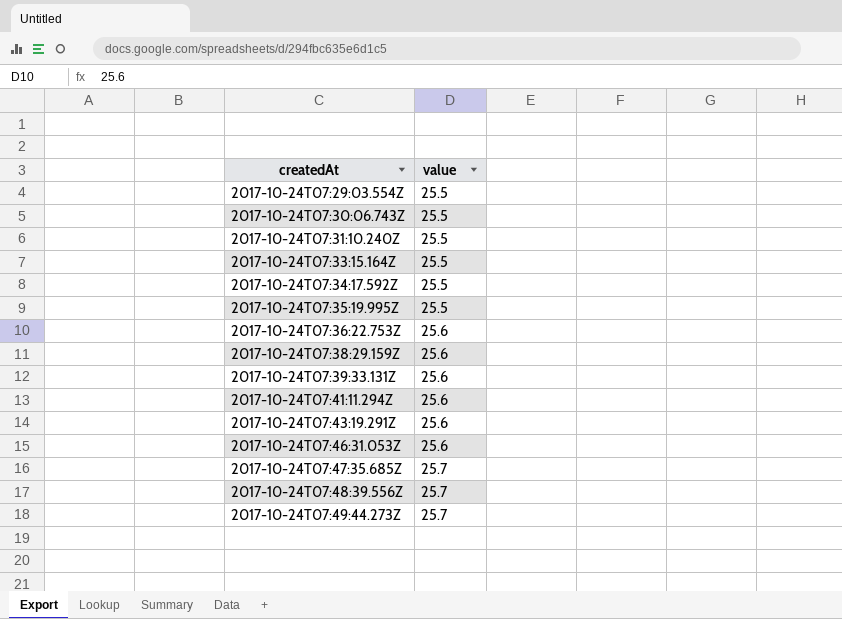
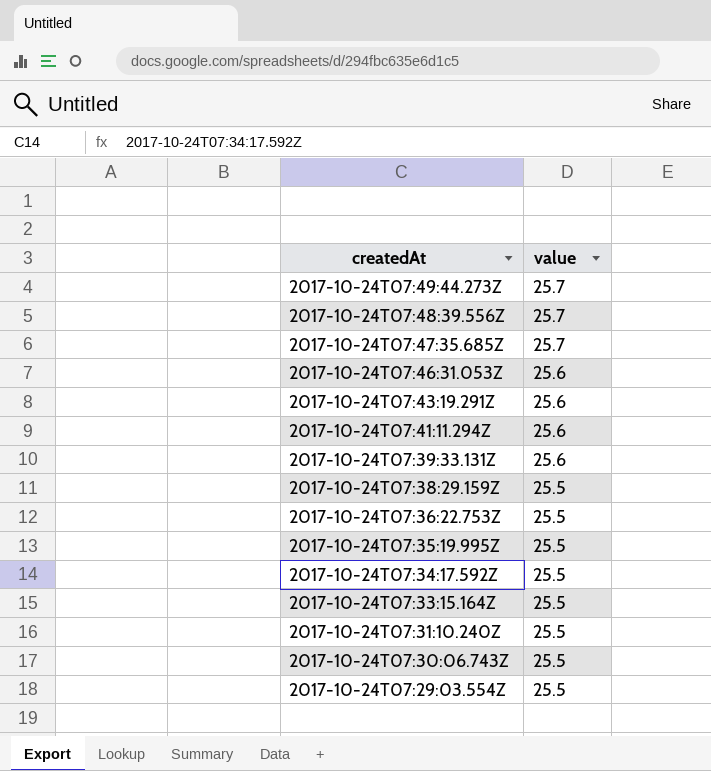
row order: createdAt ascending -> createdAt descending
2017-10-24T07:38:29.159Z | value: 25.6 -> 25.5
2017-10-24T07:36:22.753Z | value: 25.6 -> 25.5

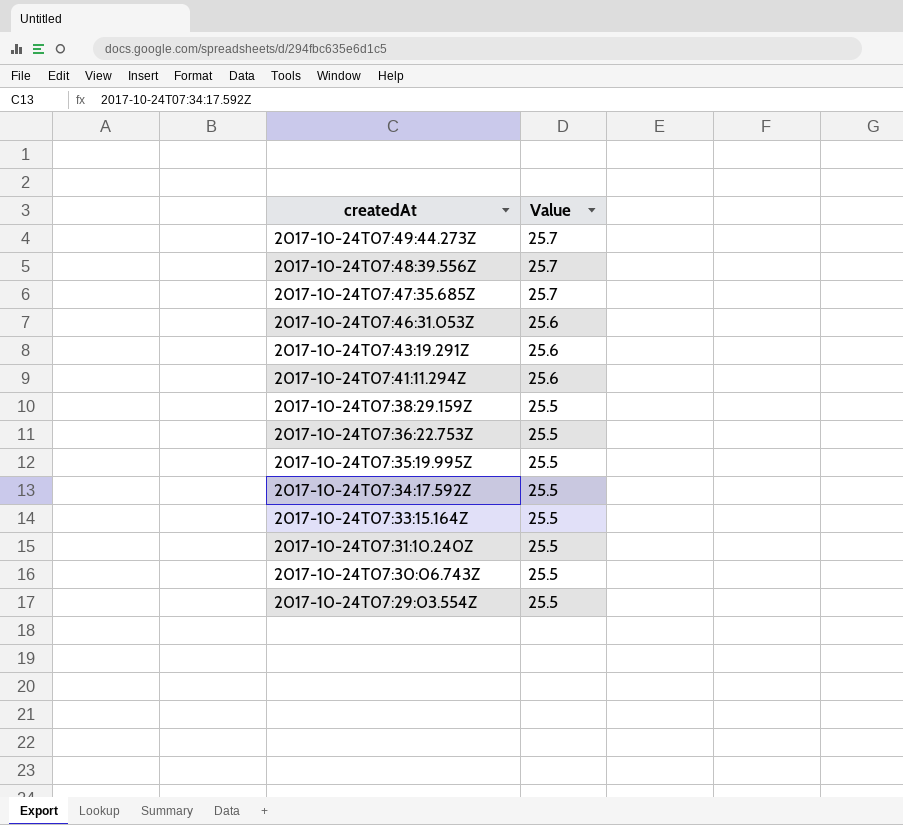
column name: value -> Value
row 2017-10-24T07:39:33.131Z: 25.6 -> none

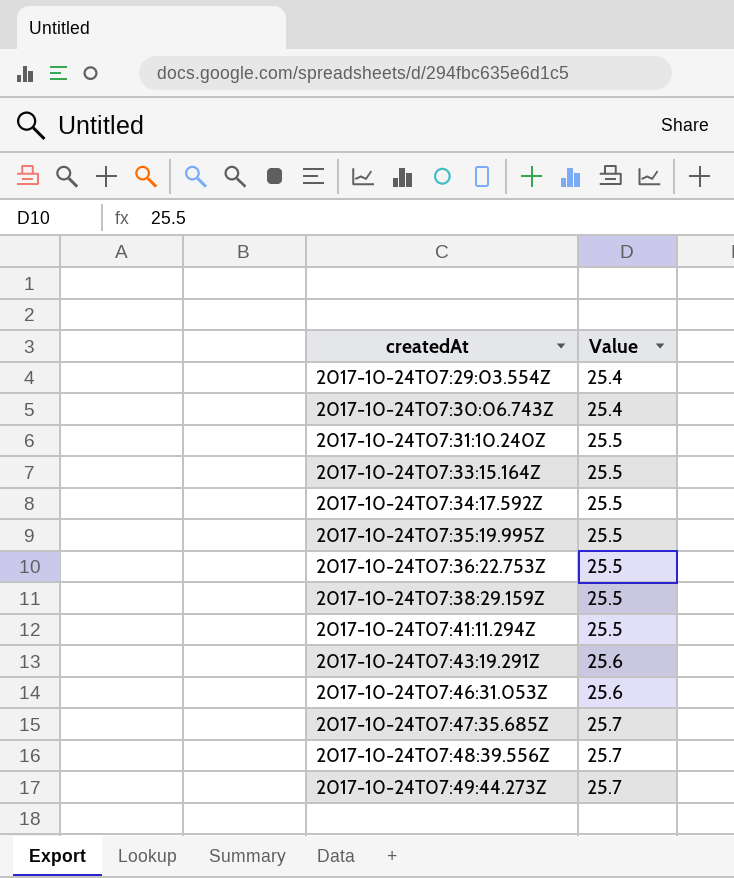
row order: createdAt descending -> createdAt ascending
2017-10-24T07:29:03.554Z | Value: 25.5 -> 25.4
2017-10-24T07:30:06.743Z | Value: 25.5 -> 25.4
2017-10-24T07:41:11.294Z | Value: 25.6 -> 25.5

